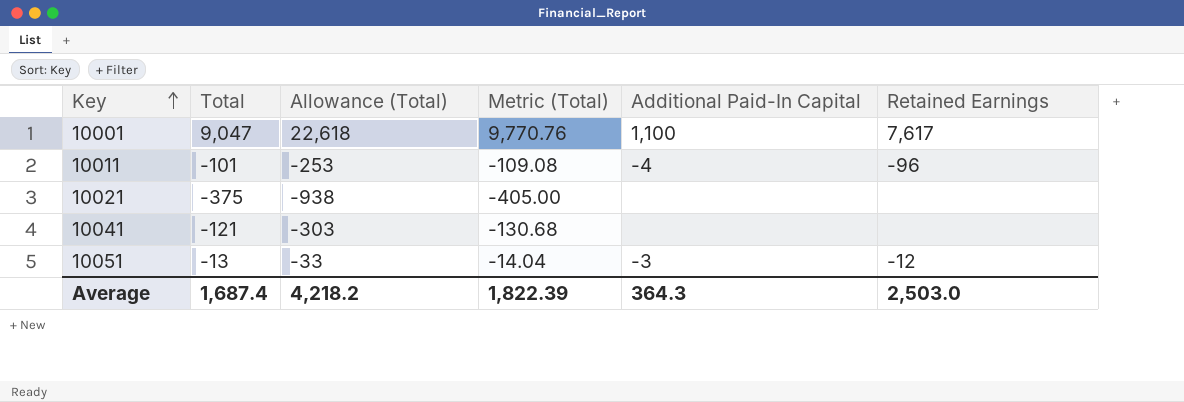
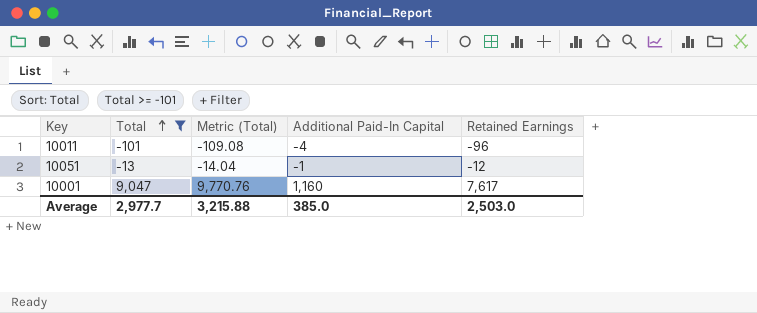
filter: none -> Total >= -101
row order: Key ascending -> Total ascending
column Allowance (Total) | formula: [Total] * 2.5 -> none
10051 | Additional Paid-In Capital: -3 -> -1
10001 | Additional Paid-In Capital: 1,100 -> 1,160
Average | Total: 1,687.4 -> 2,977.7
Average | Metric (Total): 1,822.39 -> 3,215.88
Average | Additional Paid-In Capital: 364.3 -> 385.0

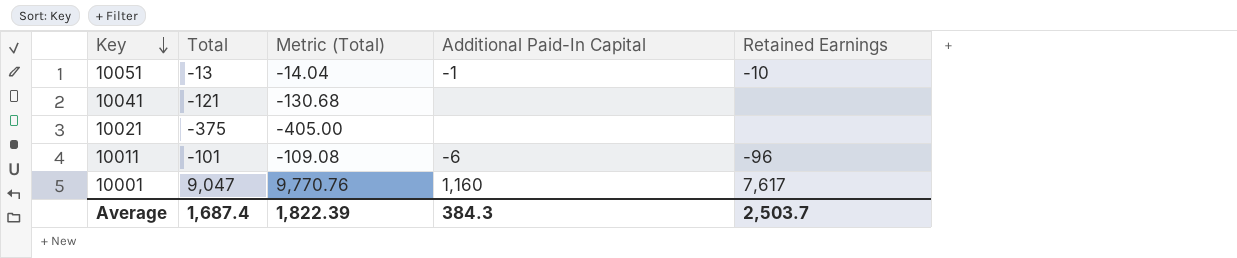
filter: Total >= -101 -> none
row order: Total ascending -> Key descending
10051 | Retained Earnings: -12 -> -10
10011 | Additional Paid-In Capital: -4 -> -6
Average | Total: 2,977.7 -> 1,687.4
Average | Metric (Total): 3,215.88 -> 1,822.39
Average | Additional Paid-In Capital: 385.0 -> 384.3
Average | Retained Earnings: 2,503.0 -> 2,503.7

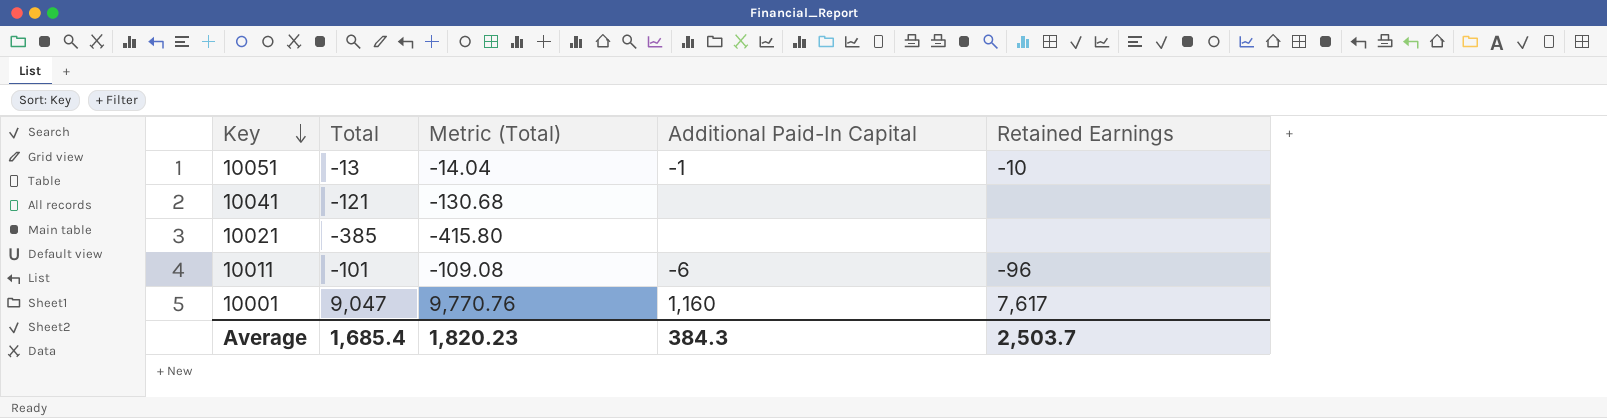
10021 | Total: -375 -> -385
10021 | Metric (Total): -405.00 -> -415.80
Average | Total: 1,687.4 -> 1,685.4
Average | Metric (Total): 1,822.39 -> 1,820.23

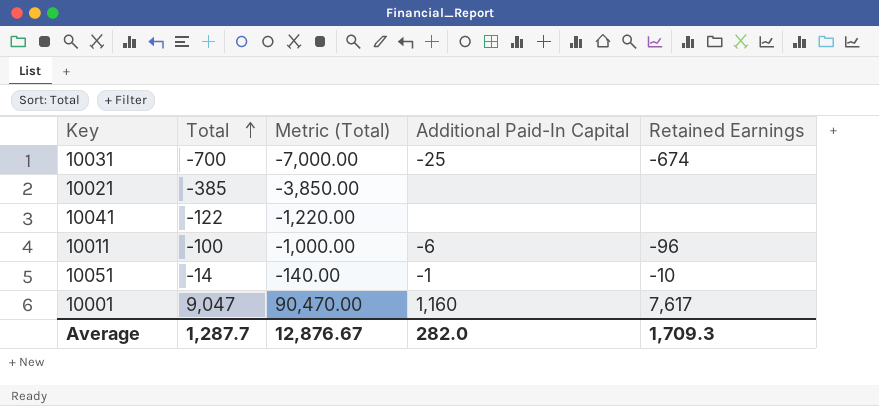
row order: Key descending -> Total ascending
column Metric (Total) | formula: [Total] * 1.08 -> [Total] * 10
row 10031: none -> -700 | -7,000.00 | -25 | -674
10041 | Total: -121 -> -122
10011 | Total: -101 -> -100
10051 | Total: -13 -> -14
Average | Total: 1,685.4 -> 1,287.7
Average | Metric (Total): 1,820.23 -> 12,876.67
Average | Additional Paid-In Capital: 384.3 -> 282.0
Average | Retained Earnings: 2,503.7 -> 1,709.3

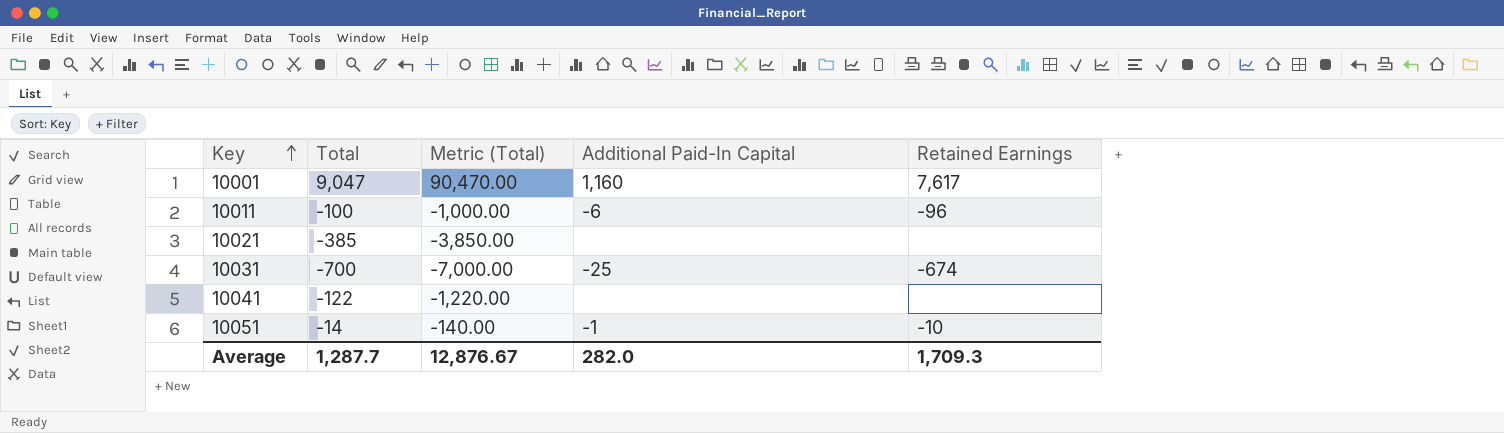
row order: Total ascending -> Key ascending

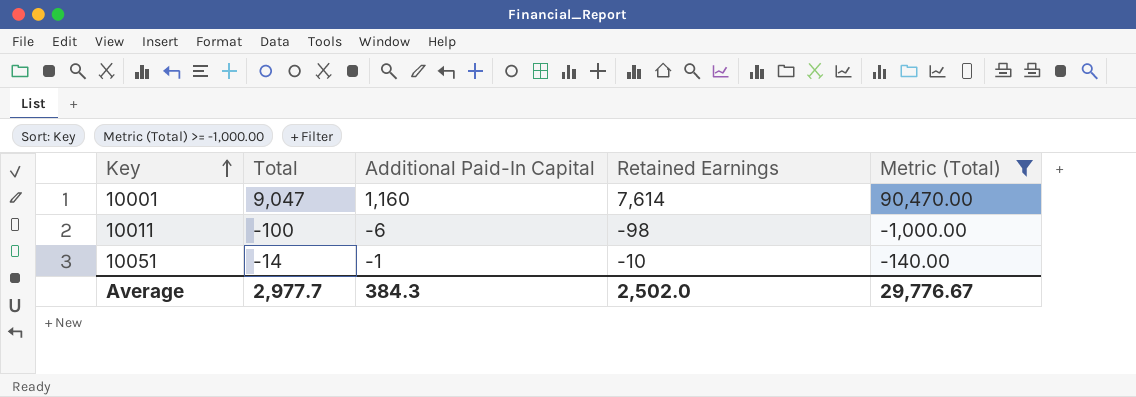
filter: none -> Metric (Total) >= -1,000.00
column Metric (Total) | position: 3 -> 5
10001 | Retained Earnings: 7,617 -> 7,614
10011 | Retained Earnings: -96 -> -98
Average | Total: 1,287.7 -> 2,977.7
Average | Additional Paid-In Capital: 282.0 -> 384.3
Average | Retained Earnings: 1,709.3 -> 2,502.0
Average | Metric (Total): 12,876.67 -> 29,776.67

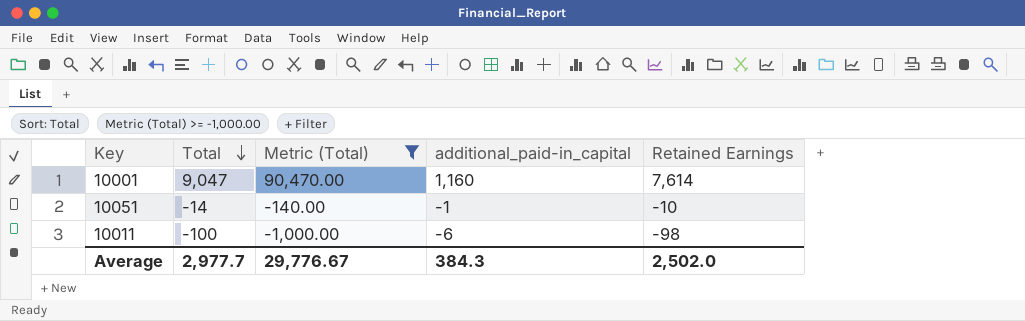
row order: Key ascending -> Total descending
column Metric (Total) | position: 5 -> 3
column name: Additional Paid-In Capital -> additional_paid-in_capital

